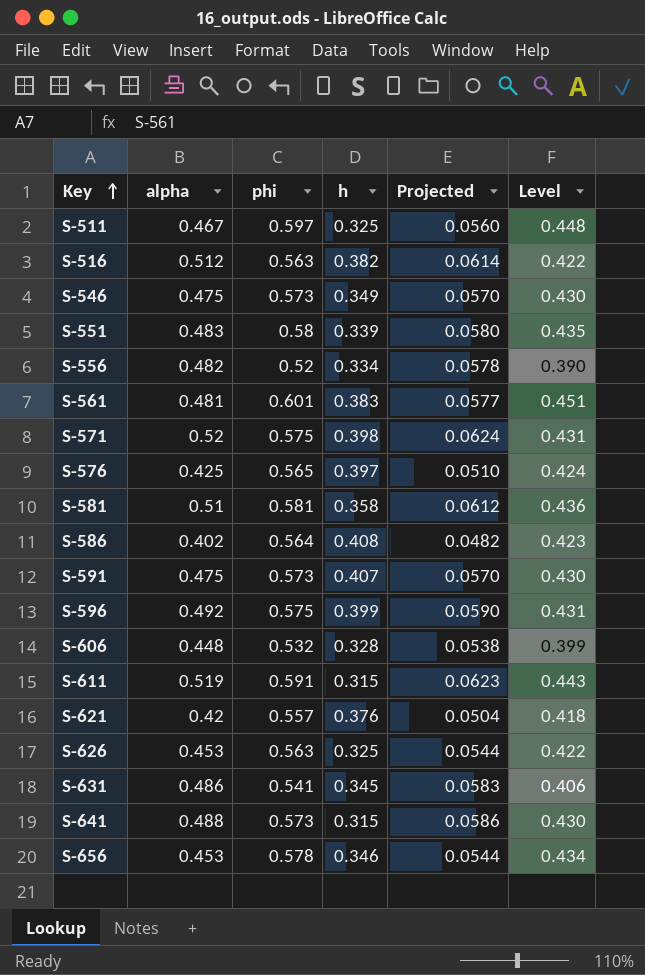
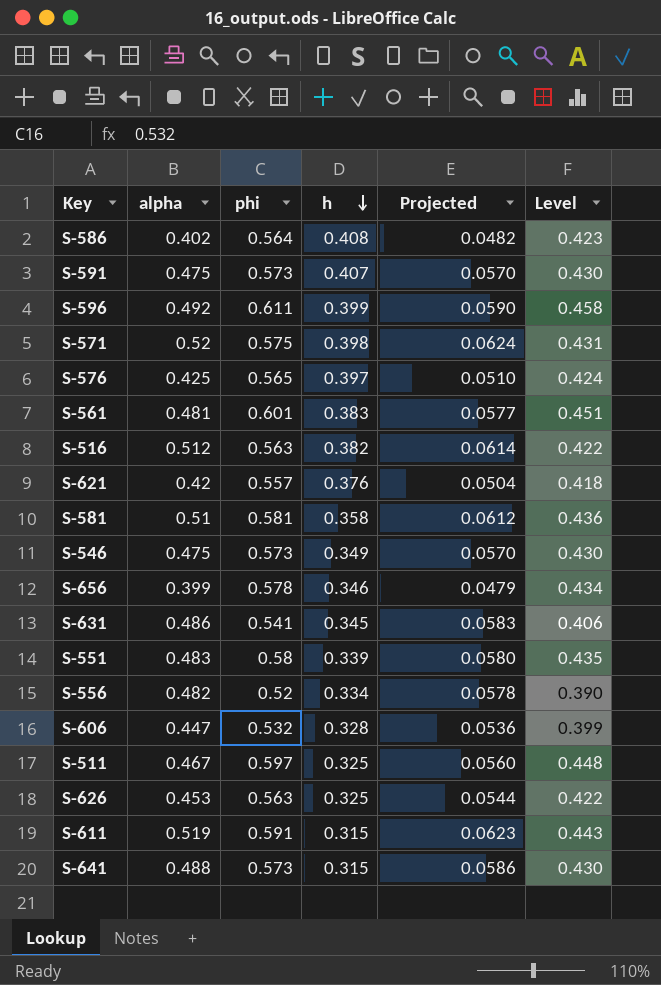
row order: Key ascending -> h descending
S-596 | phi: 0.575 -> 0.611
S-596 | Level: 0.431 -> 0.458
S-656 | alpha: 0.453 -> 0.399
S-656 | Projected: 0.0544 -> 0.0479
S-606 | alpha: 0.448 -> 0.447
S-606 | Projected: 0.0538 -> 0.0536

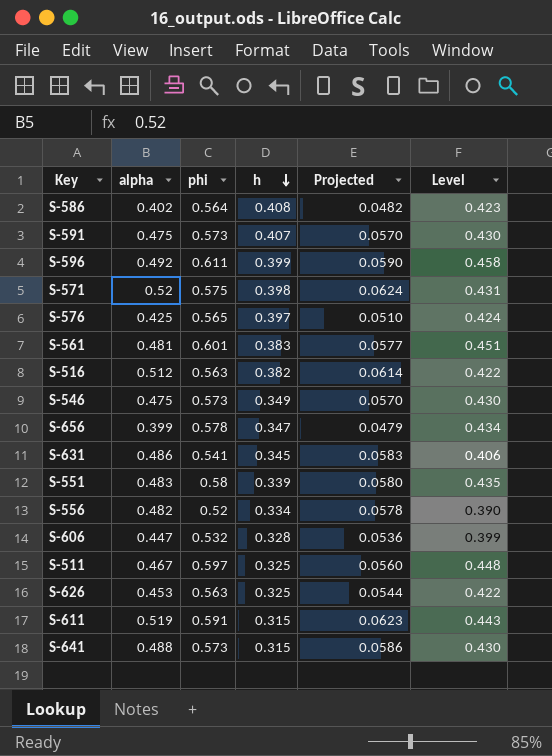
row S-621: 0.42 | 0.557 | 0.376 | 0.0504 | 0.418 -> none
row S-581: 0.51 | 0.581 | 0.358 | 0.0612 | 0.436 -> none
S-656 | h: 0.346 -> 0.347

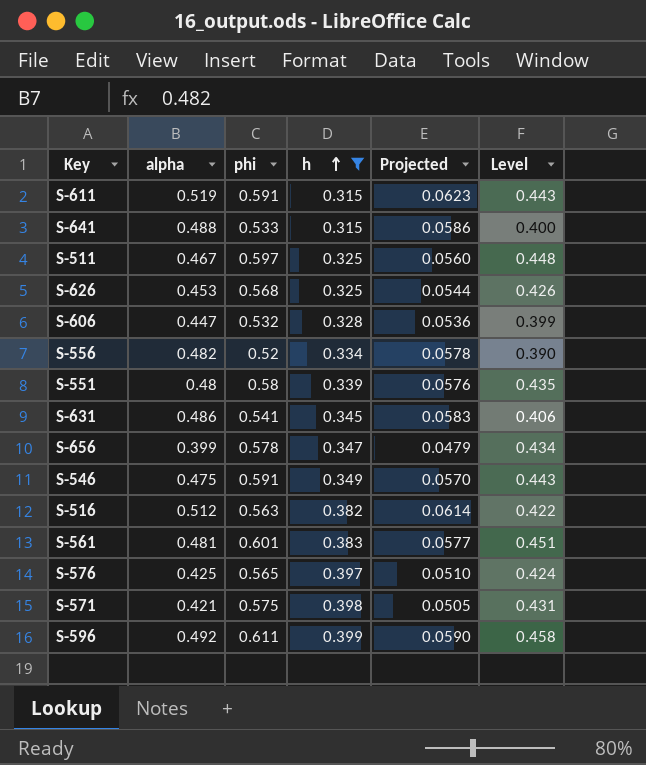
filter: none -> h <= 0.399
row order: h descending -> h ascending
S-641 | phi: 0.573 -> 0.533
S-641 | Level: 0.430 -> 0.400
S-626 | phi: 0.563 -> 0.568
S-626 | Level: 0.422 -> 0.426
S-551 | alpha: 0.483 -> 0.48
S-551 | Projected: 0.0580 -> 0.0576
S-546 | phi: 0.573 -> 0.591
S-546 | Level: 0.430 -> 0.443
S-571 | alpha: 0.52 -> 0.421
S-571 | Projected: 0.0624 -> 0.0505

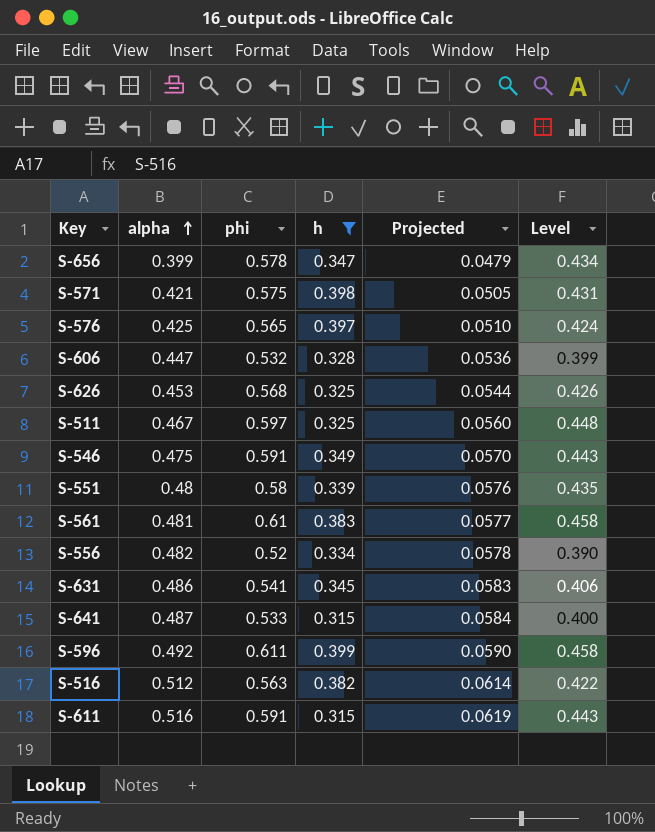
row order: h ascending -> alpha ascending
S-561 | phi: 0.601 -> 0.61
S-561 | Level: 0.451 -> 0.458
S-641 | alpha: 0.488 -> 0.487
S-641 | Projected: 0.0586 -> 0.0584
S-611 | alpha: 0.519 -> 0.516
S-611 | Projected: 0.0623 -> 0.0619

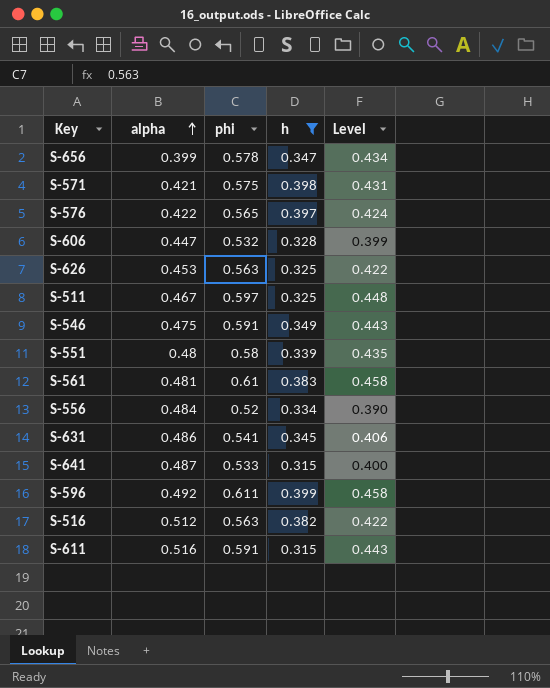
column Projected | formula: [alpha] * 0.12 -> none
S-576 | alpha: 0.425 -> 0.422
S-626 | phi: 0.568 -> 0.563
S-626 | Level: 0.426 -> 0.422
S-556 | alpha: 0.482 -> 0.484

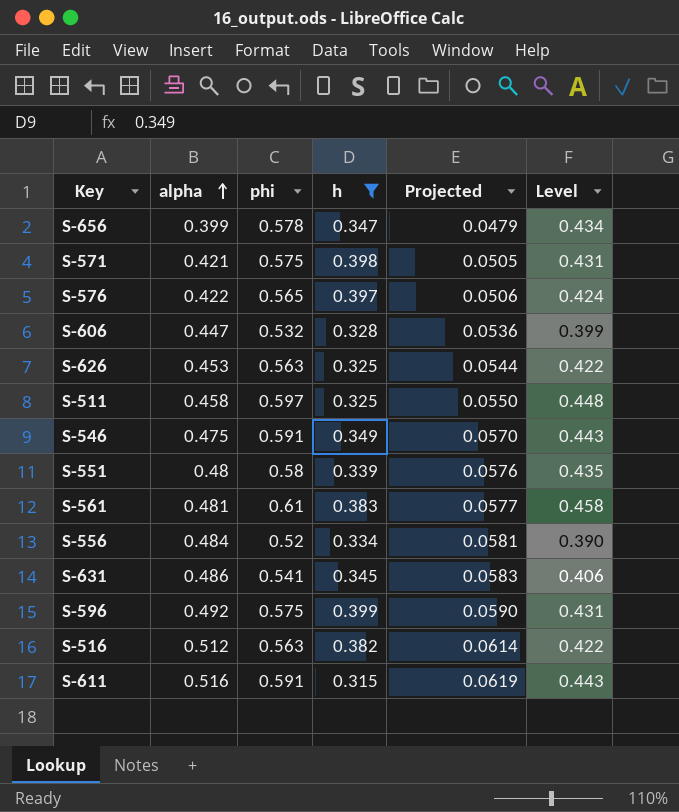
column Projected | formula: none -> [alpha] * 0.12
row S-641: 0.487 | 0.533 | 0.315 | 0.400 -> none
S-511 | alpha: 0.467 -> 0.458
S-596 | phi: 0.611 -> 0.575
S-596 | Level: 0.458 -> 0.431

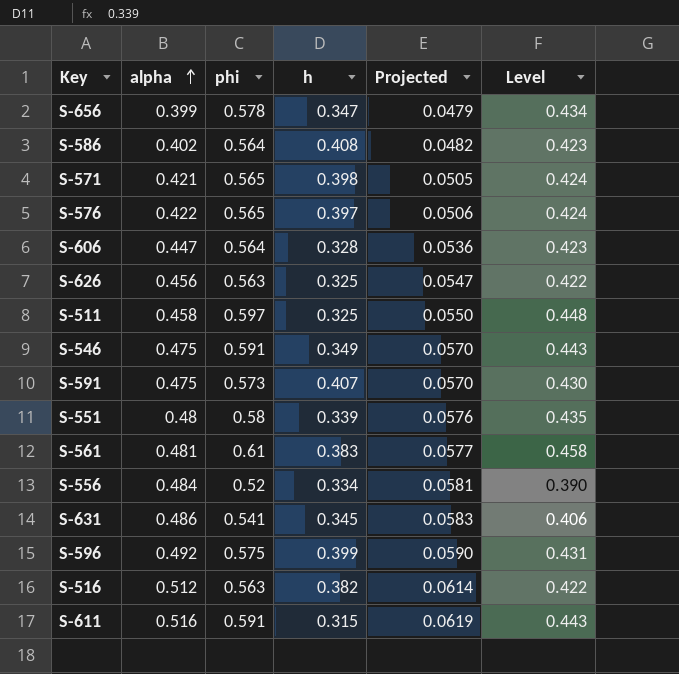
filter: h <= 0.399 -> none
S-571 | phi: 0.575 -> 0.565
S-571 | Level: 0.431 -> 0.424
S-606 | phi: 0.532 -> 0.564
S-606 | Level: 0.399 -> 0.423
S-626 | alpha: 0.453 -> 0.456
S-626 | Projected: 0.0544 -> 0.0547

